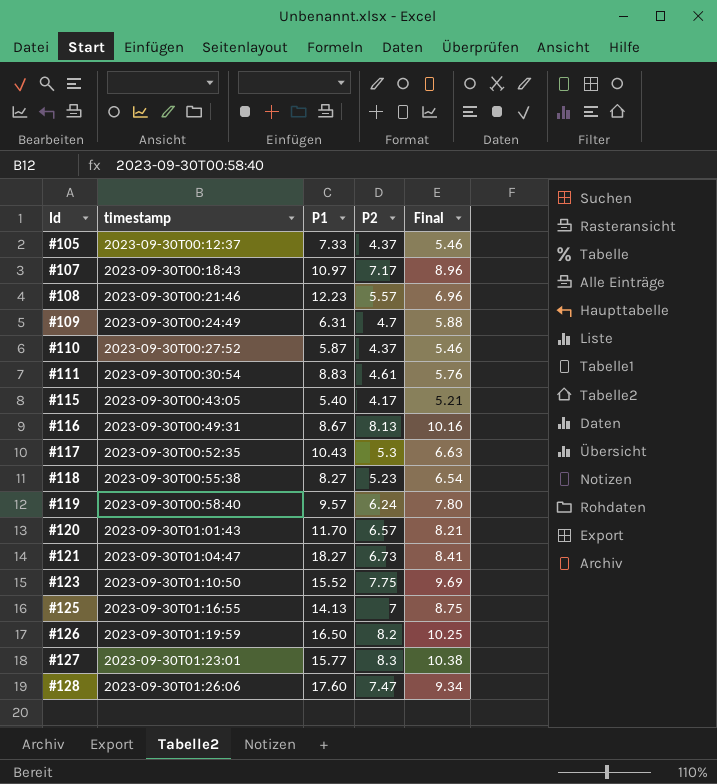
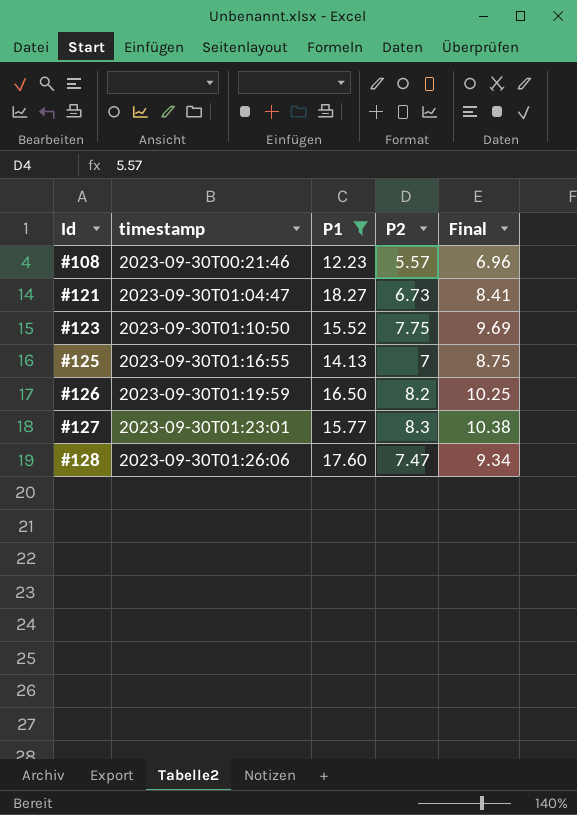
filter: none -> P1 >= 12.23

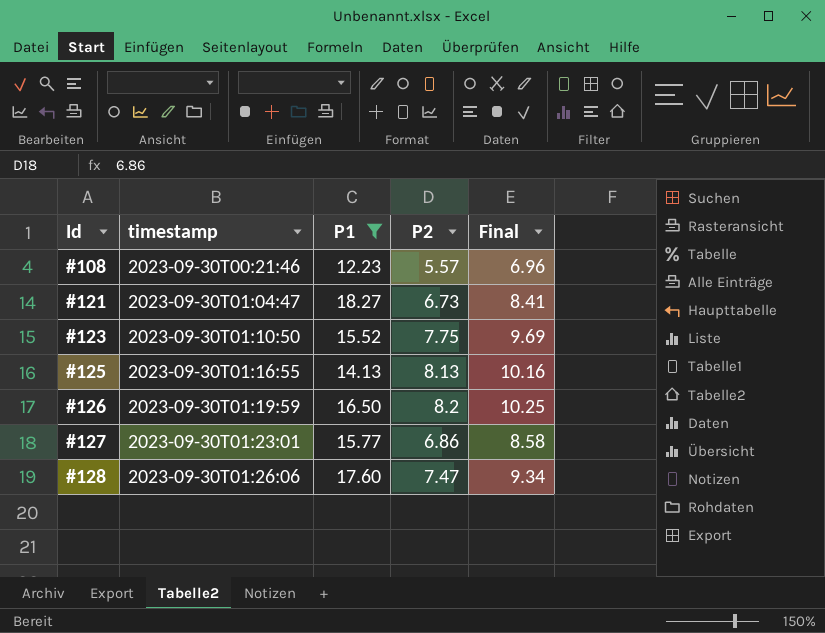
#125 | P2: 7 -> 8.13
#125 | Final: 8.75 -> 10.16
#127 | P2: 8.3 -> 6.86
#127 | Final: 10.38 -> 8.58

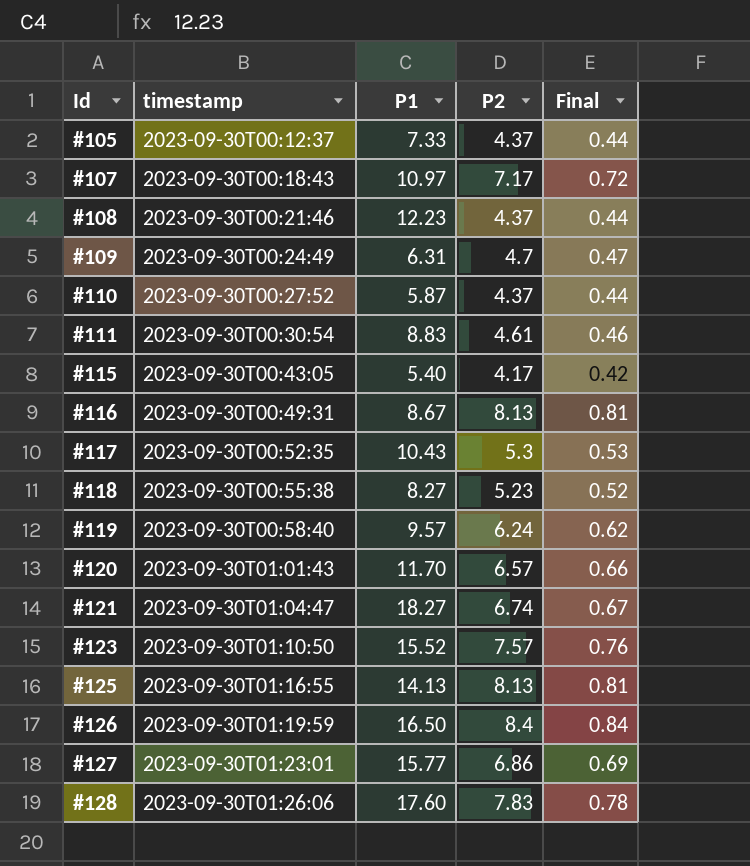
filter: P1 >= 12.23 -> none
column Final | formula: [P2] * 1.25 -> [P2] * 0.1
#108 | P2: 5.57 -> 4.37
#121 | P2: 6.73 -> 6.74
#123 | P2: 7.75 -> 7.57
#126 | P2: 8.2 -> 8.4
#128 | P2: 7.47 -> 7.83

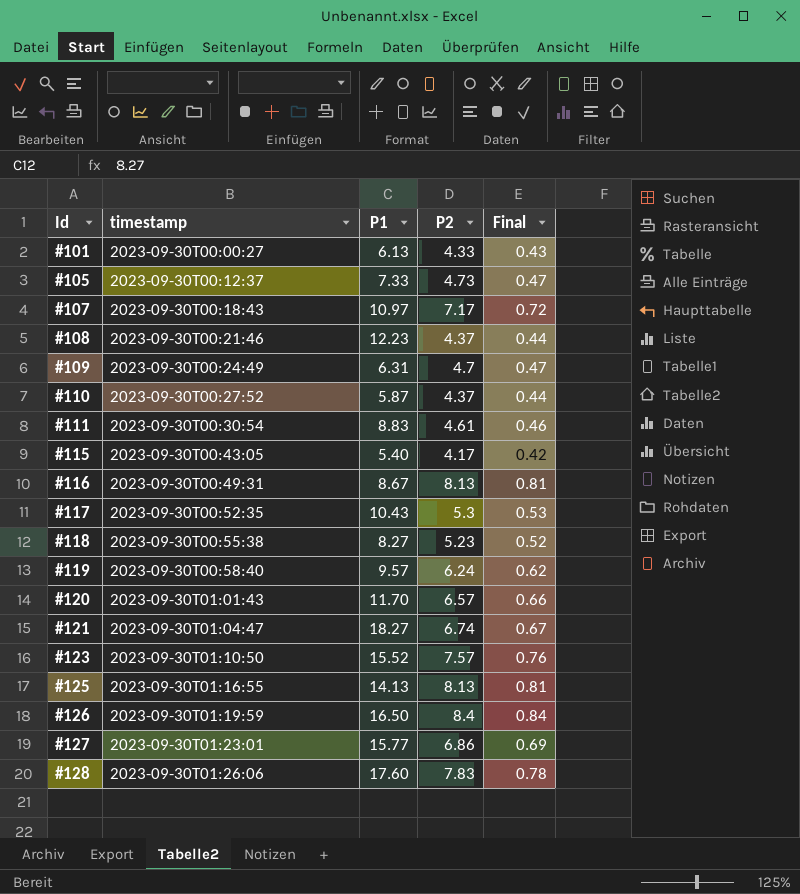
row #101: none -> 2023-09-30T00:00:27 | 6.13 | 4.33 | 0.43
#105 | P2: 4.37 -> 4.73
#105 | Final: 0.44 -> 0.47

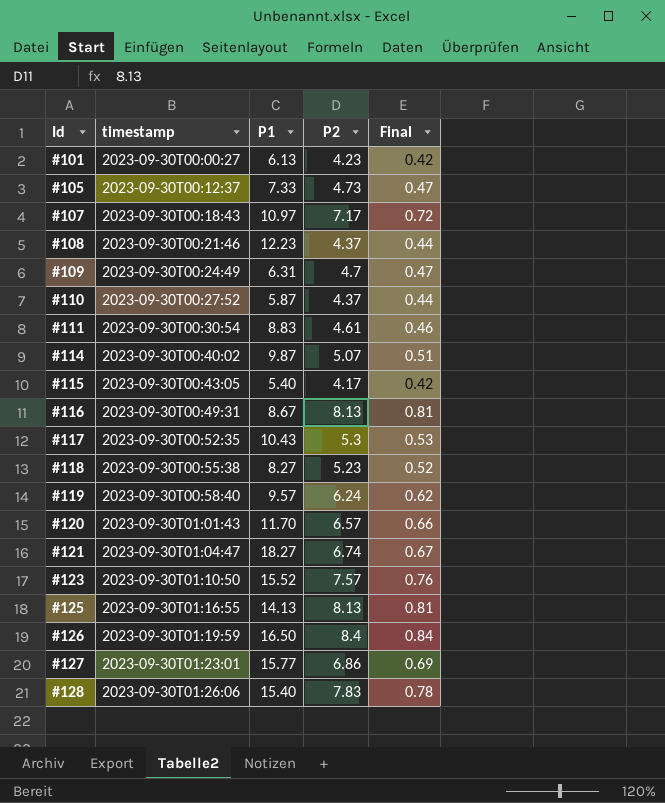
#101 | P2: 4.33 -> 4.23
#101 | Final: 0.43 -> 0.42
row #114: none -> 2023-09-30T00:40:02 | 9.87 | 5.07 | 0.51
#128 | P1: 17.60 -> 15.40

